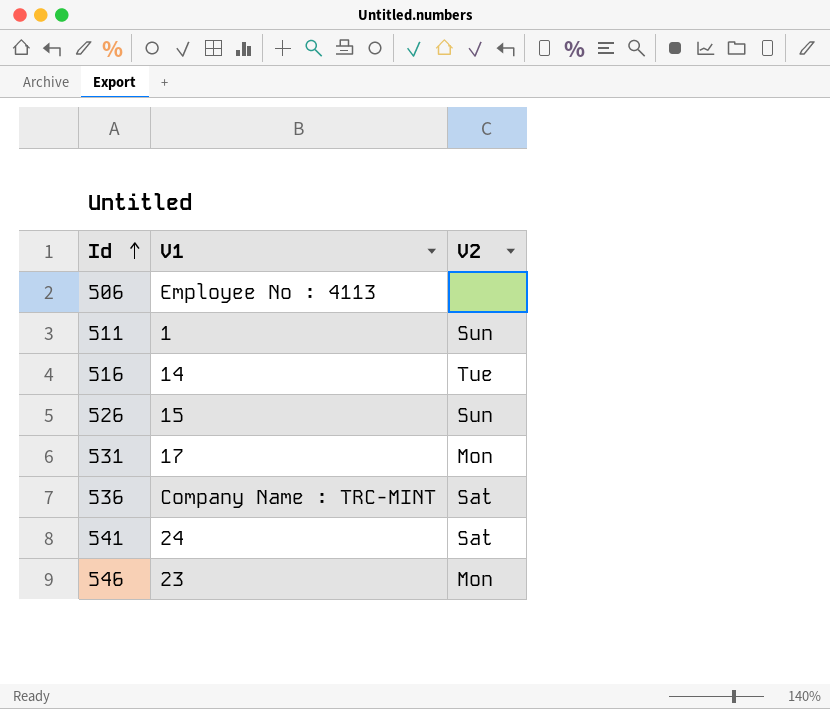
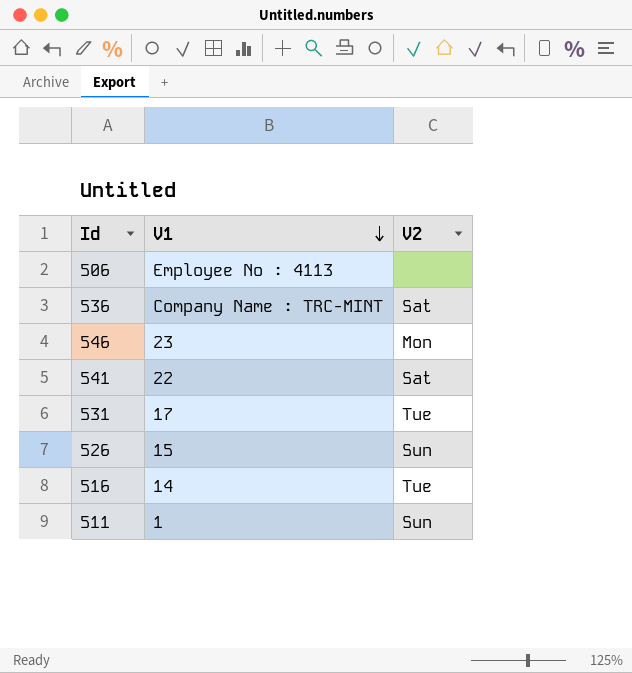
row order: Id ascending -> V1 descending
541 | V1: 24 -> 22
531 | V2: Mon -> Tue

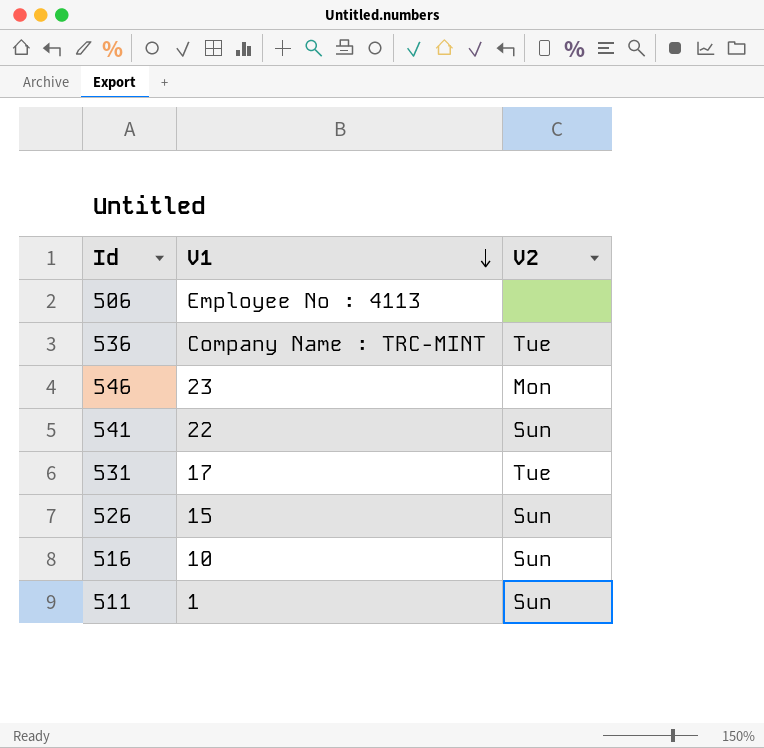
536 | V2: Sat -> Tue
541 | V2: Sat -> Sun
516 | V1: 14 -> 10
516 | V2: Tue -> Sun

